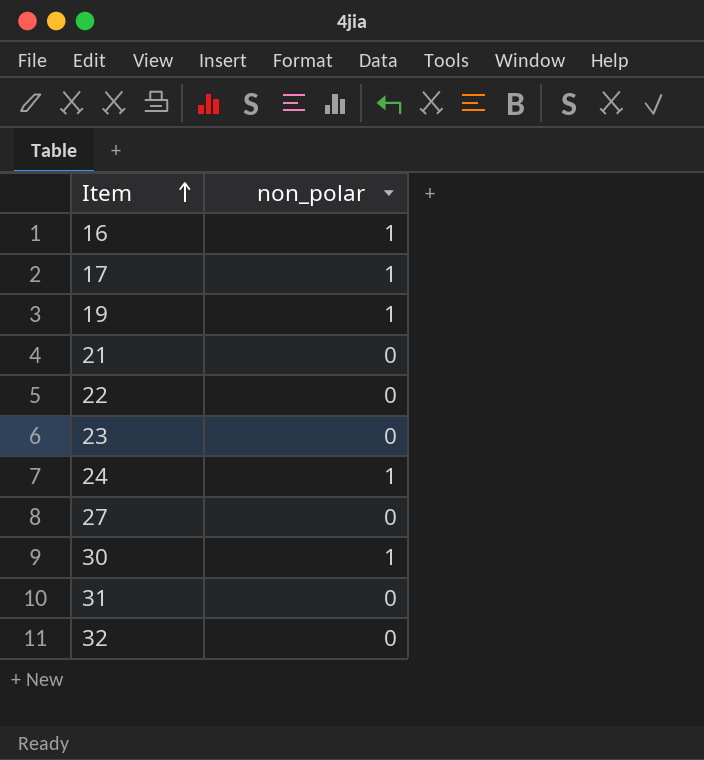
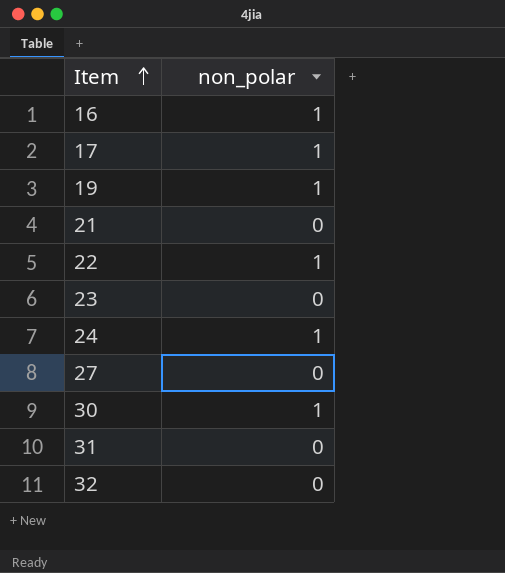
22 | non_polar: 0 -> 1

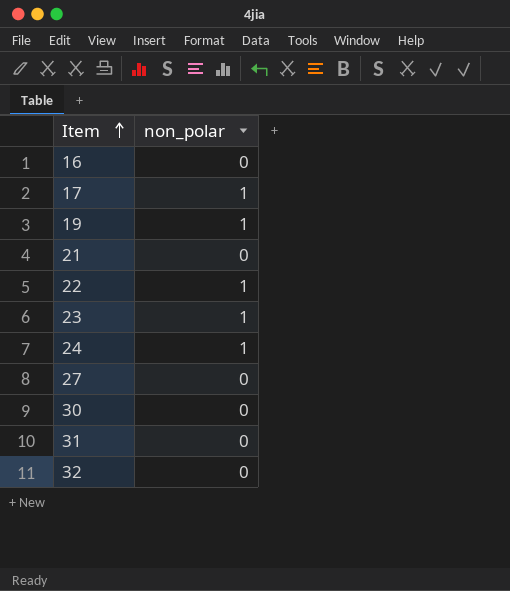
16 | non_polar: 1 -> 0
23 | non_polar: 0 -> 1
30 | non_polar: 1 -> 0

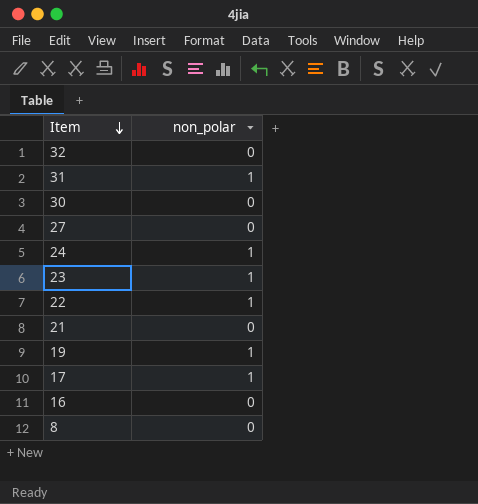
row order: Item ascending -> Item descending
31 | non_polar: 0 -> 1
row 8: none -> 0

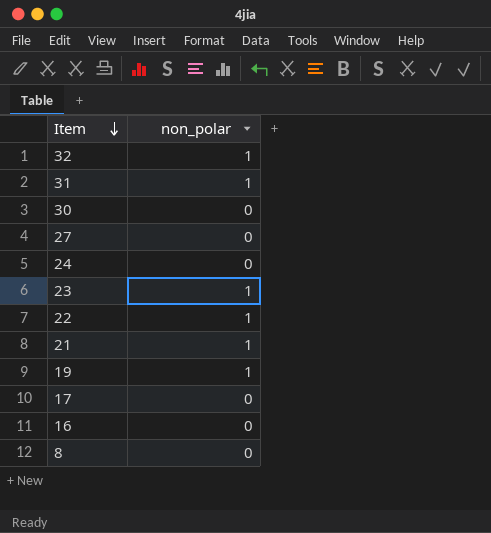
32 | non_polar: 0 -> 1
24 | non_polar: 1 -> 0
21 | non_polar: 0 -> 1
17 | non_polar: 1 -> 0

